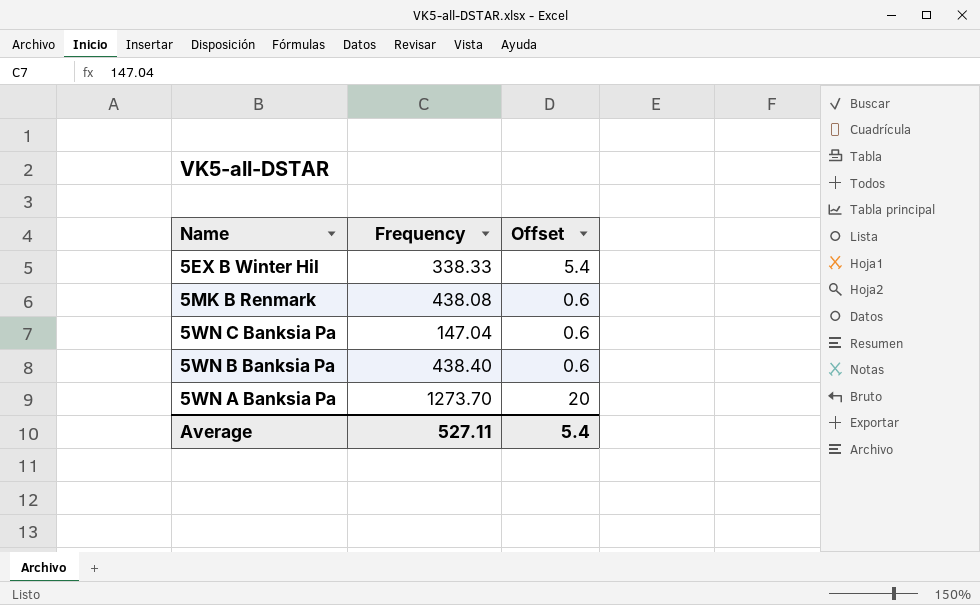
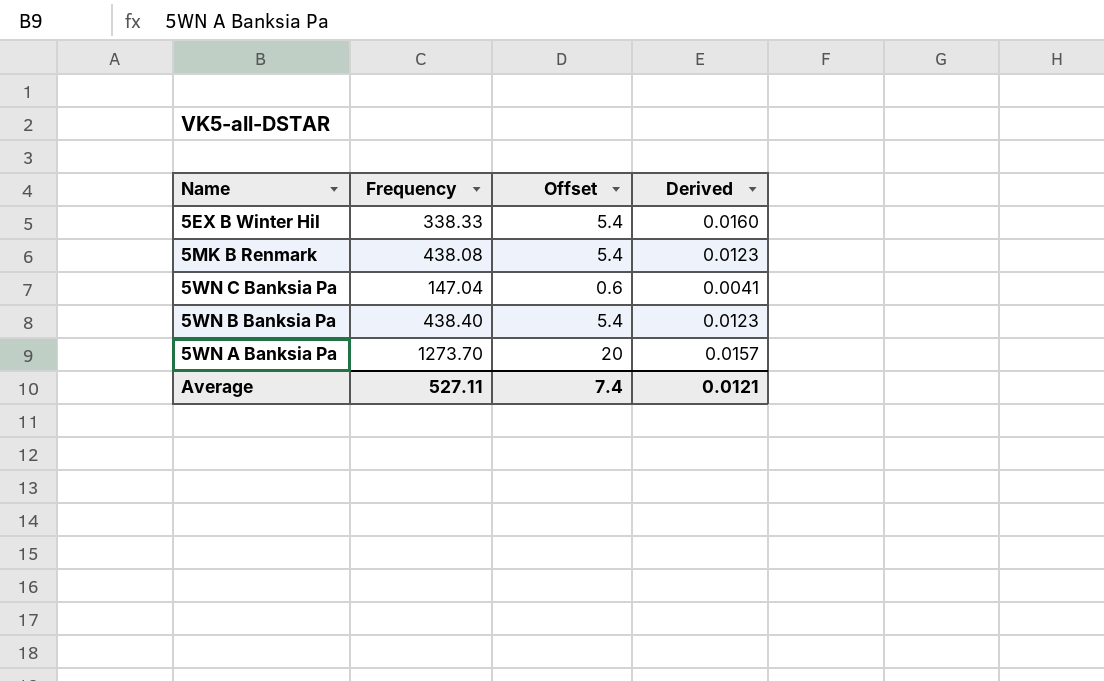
column Derived | formula: none -> [Offset] / [Frequency]
5MK B Renmark | Offset: 0.6 -> 5.4
5WN B Banksia Pa | Offset: 0.6 -> 5.4
Average | Offset: 5.4 -> 7.4

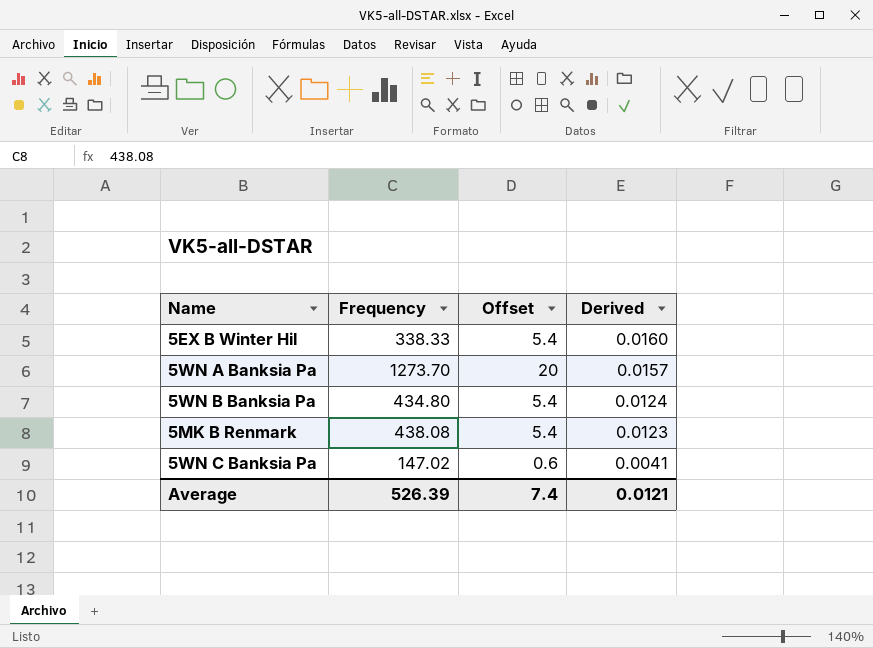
row order: none -> Derived descending
5WN B Banksia Pa | Frequency: 438.40 -> 434.80
5WN B Banksia Pa | Derived: 0.0123 -> 0.0124
5WN C Banksia Pa | Frequency: 147.04 -> 147.02
Average | Frequency: 527.11 -> 526.39

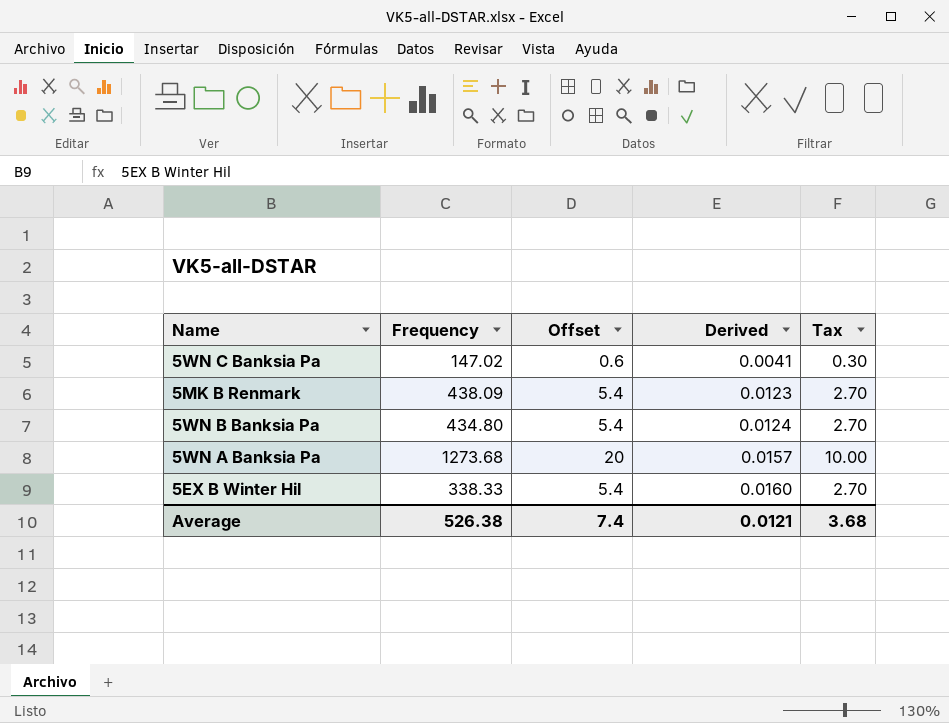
row order: Derived descending -> Derived ascending
column Tax | formula: none -> [Offset] * 0.5
5MK B Renmark | Frequency: 438.08 -> 438.09
5WN A Banksia Pa | Frequency: 1273.70 -> 1273.68
Average | Frequency: 526.39 -> 526.38

